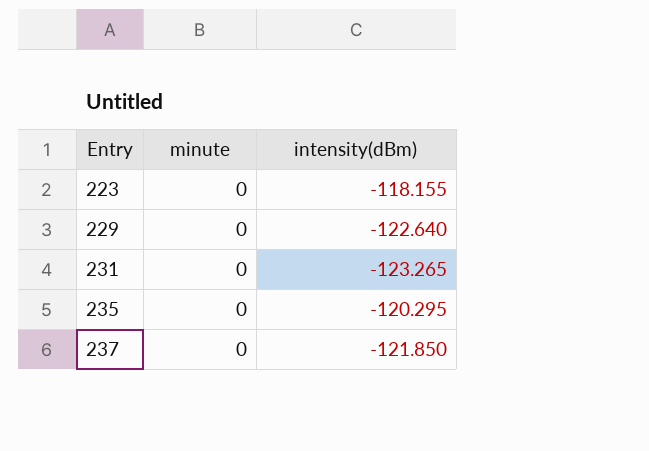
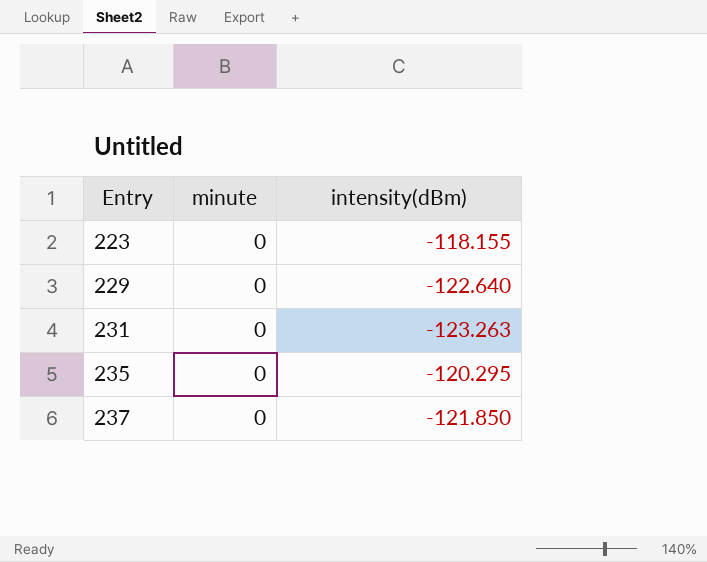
231 | intensity(dBm): -123.265 -> -123.263

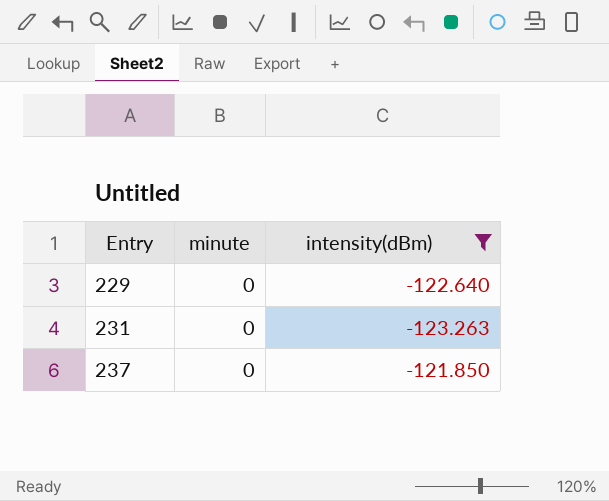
filter: none -> intensity(dBm) <= -121.850

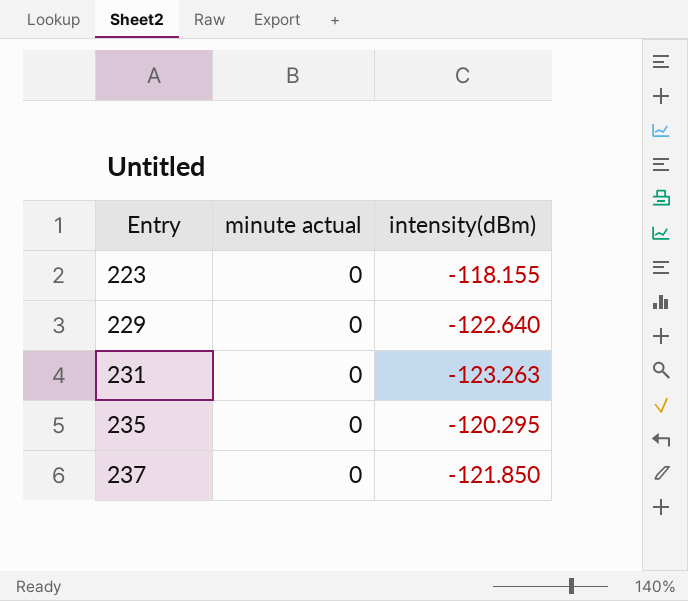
filter: intensity(dBm) <= -121.850 -> none
column name: minute -> minute actual

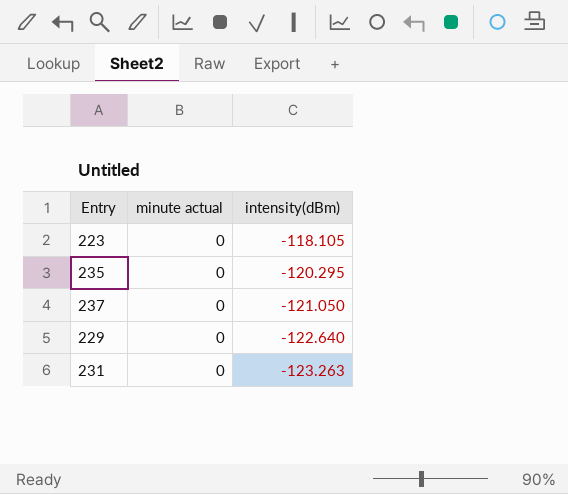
row order: Entry ascending -> intensity(dBm) descending
223 | intensity(dBm): -118.155 -> -118.105
237 | intensity(dBm): -121.850 -> -121.050

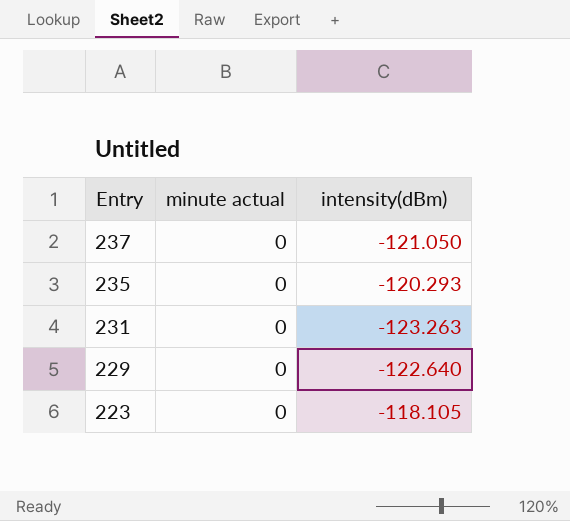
row order: intensity(dBm) descending -> Entry descending
235 | intensity(dBm): -120.295 -> -120.293

